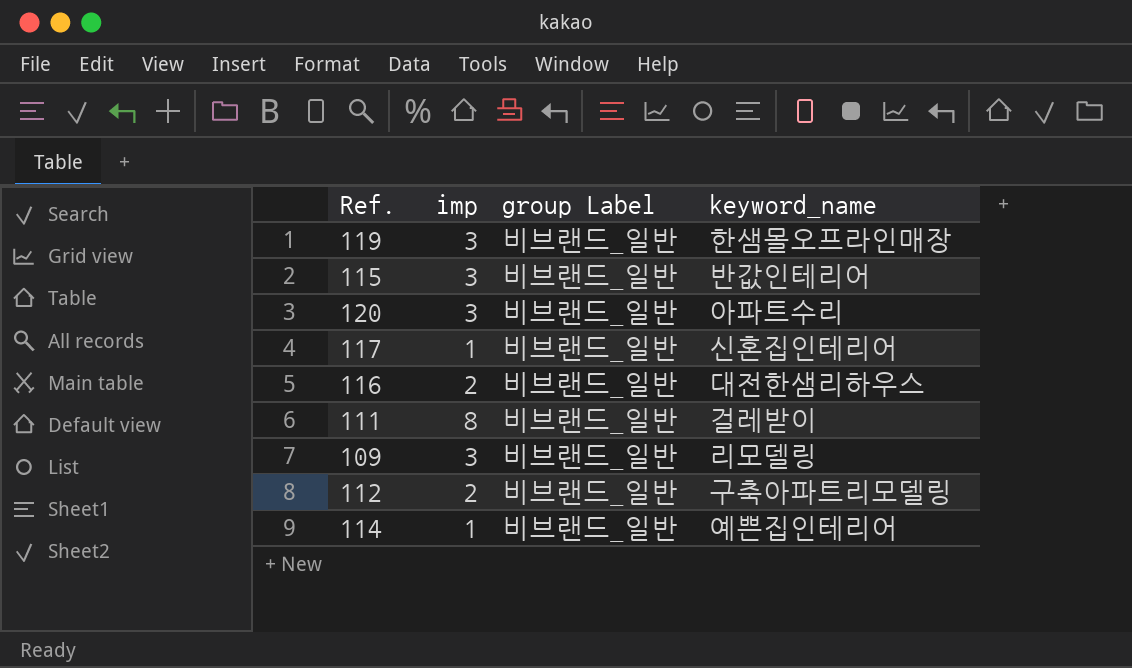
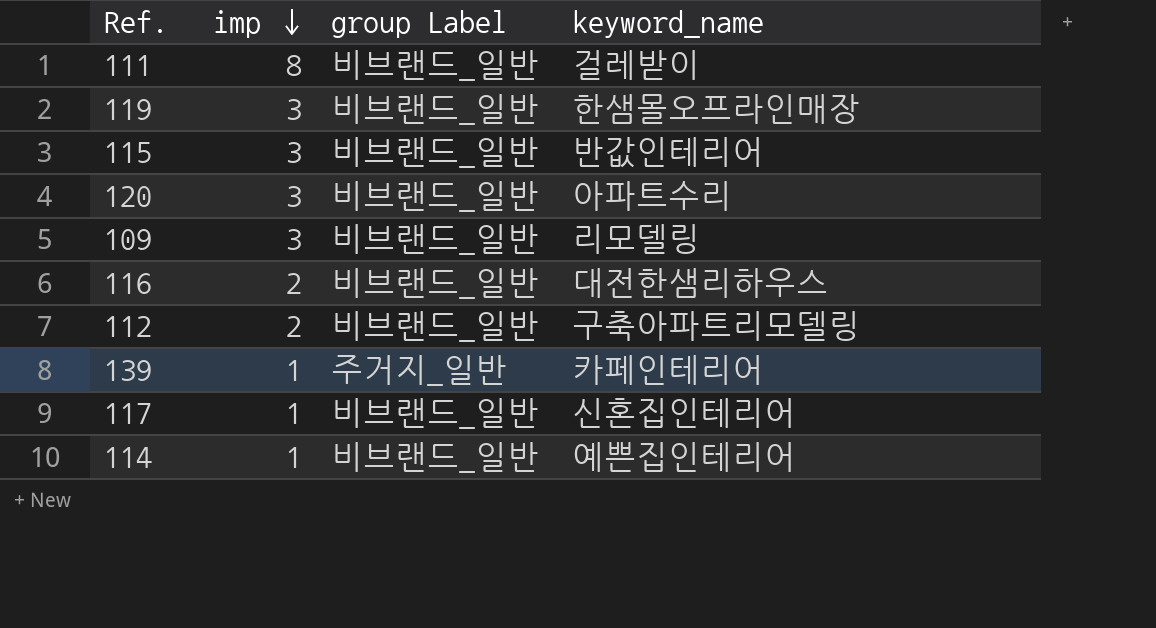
row order: none -> imp descending
row 139: none -> 1 | 주거지_일반 | 카페인테리어

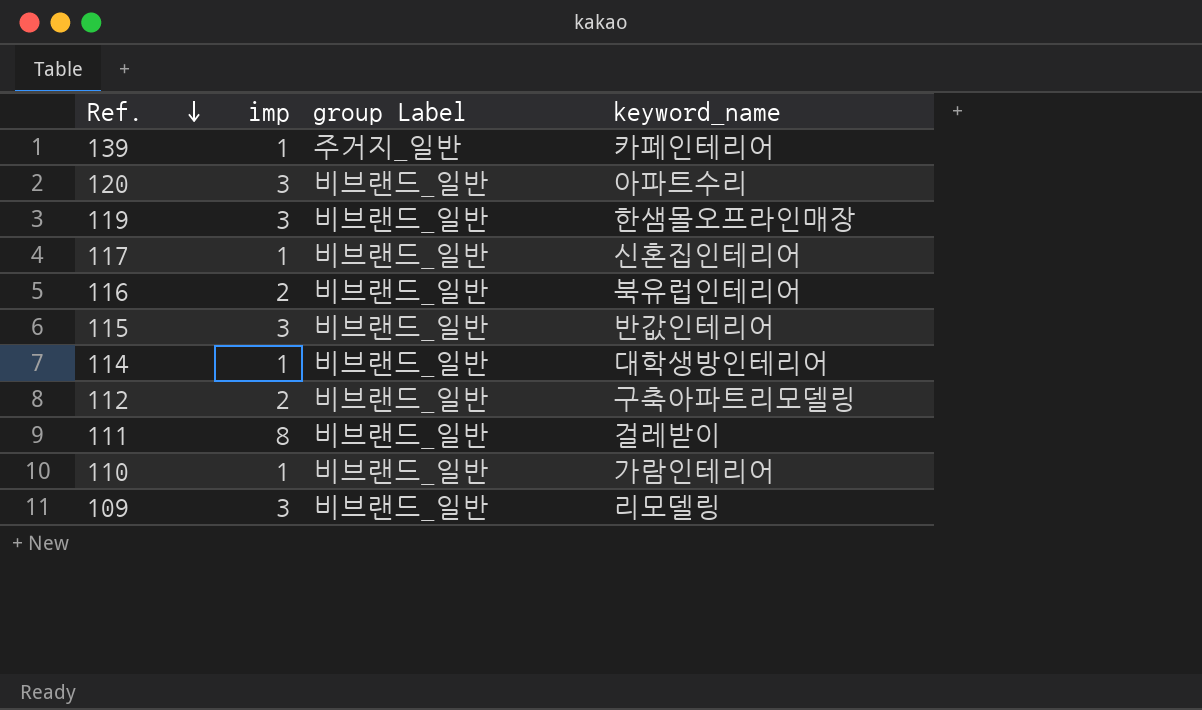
row order: imp descending -> Ref. descending
116 | keyword_name: 대전한샘리하우스 -> 북유럽인테리어
114 | keyword_name: 예쁜집인테리어 -> 대학생방인테리어
row 110: none -> 1 | 비브랜드_일반 | 가람인테리어

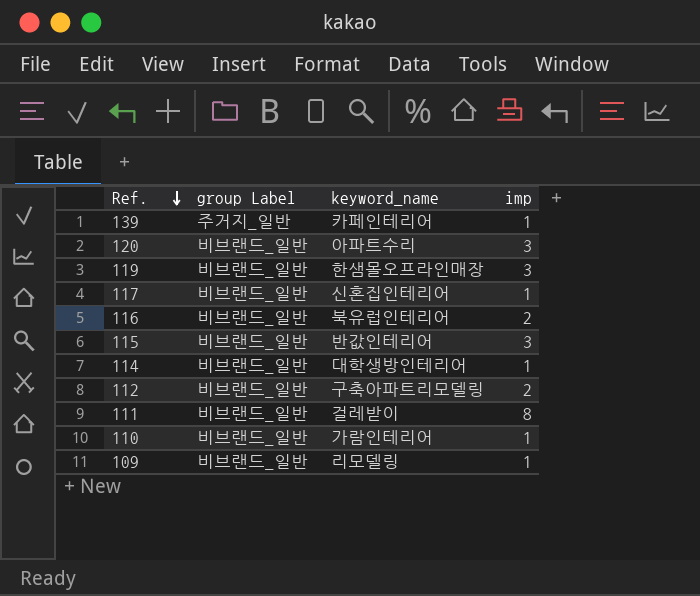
column imp | position: 2 -> 4
109 | imp: 3 -> 1

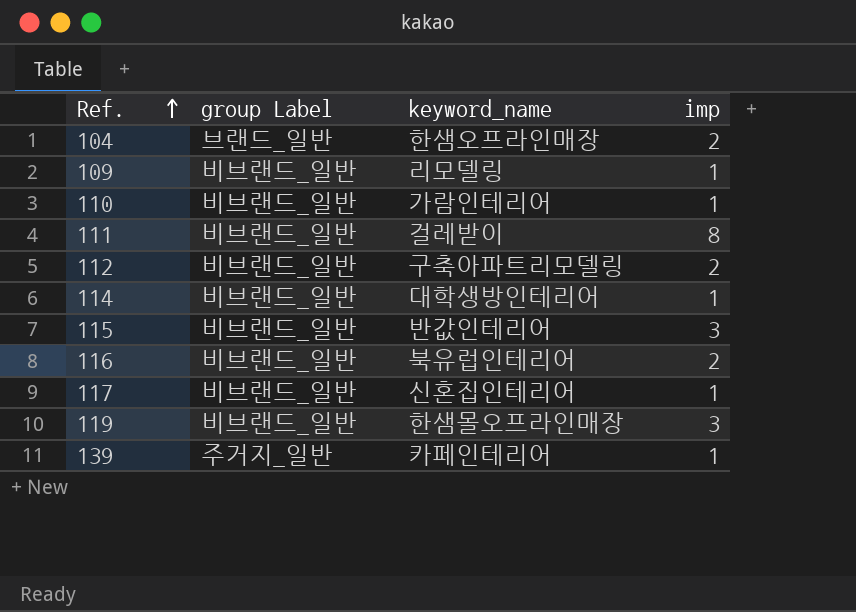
row order: Ref. descending -> Ref. ascending
row 120: 비브랜드_일반 | 아파트수리 | 3 -> none
row 104: none -> 브랜드_일반 | 한샘오프라인매장 | 2

